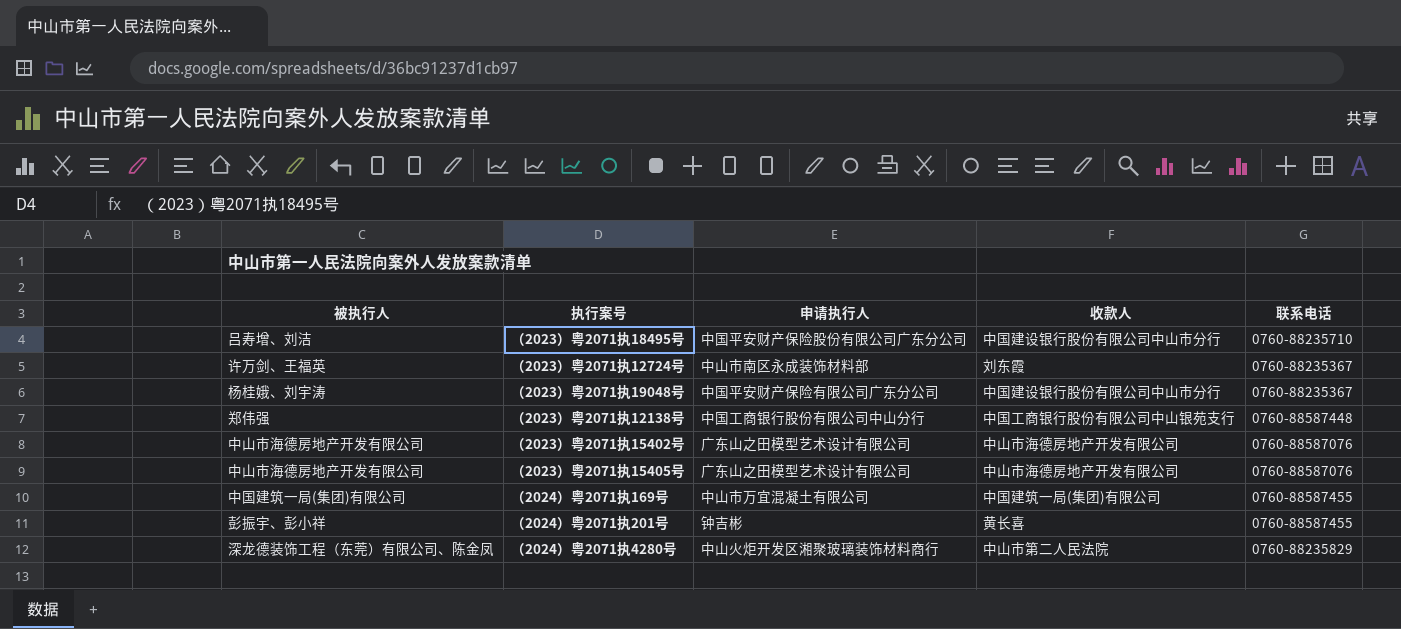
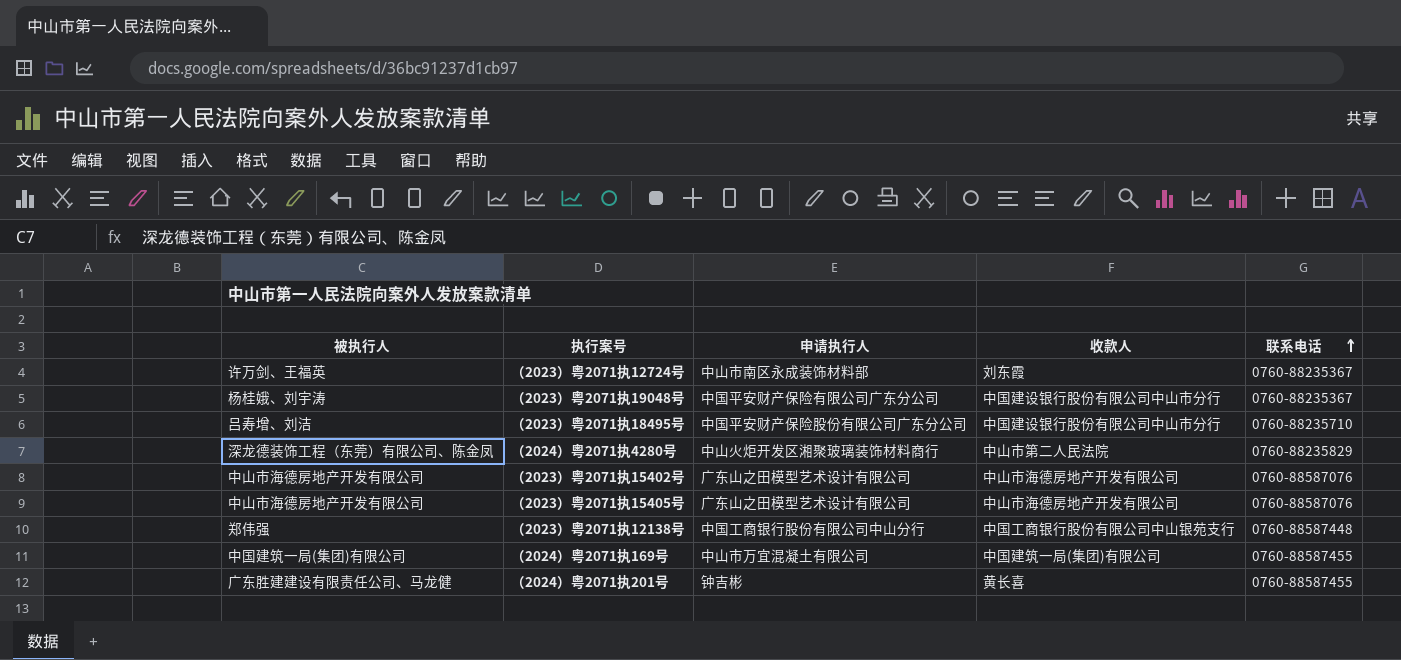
row order: none -> 联系电话 ascending
（2024）粤2071执201号 | 被执行人: 彭振宇、彭小祥 -> 广东胜建建设有限责任公司、马龙健

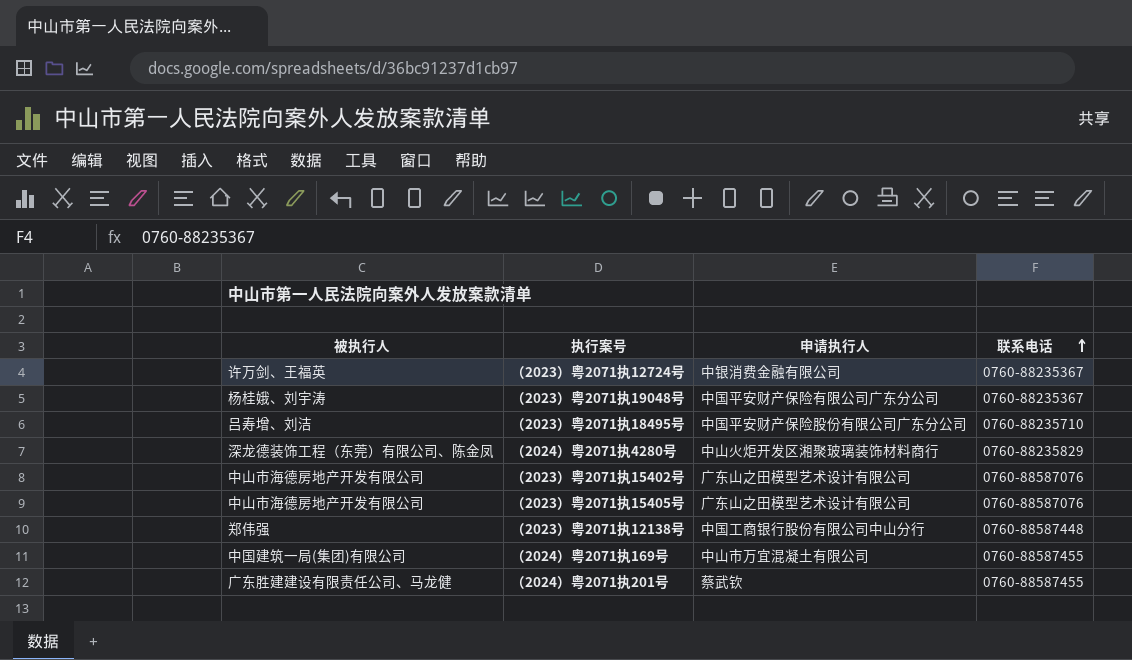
column 收款人 | position: 4 -> none
（2023）粤2071执12724号 | 申请执行人: 中山市南区永成装饰材料部 -> 中银消费金融有限公司
（2024）粤2071执201号 | 申请执行人: 钟吉彬 -> 蔡武钦

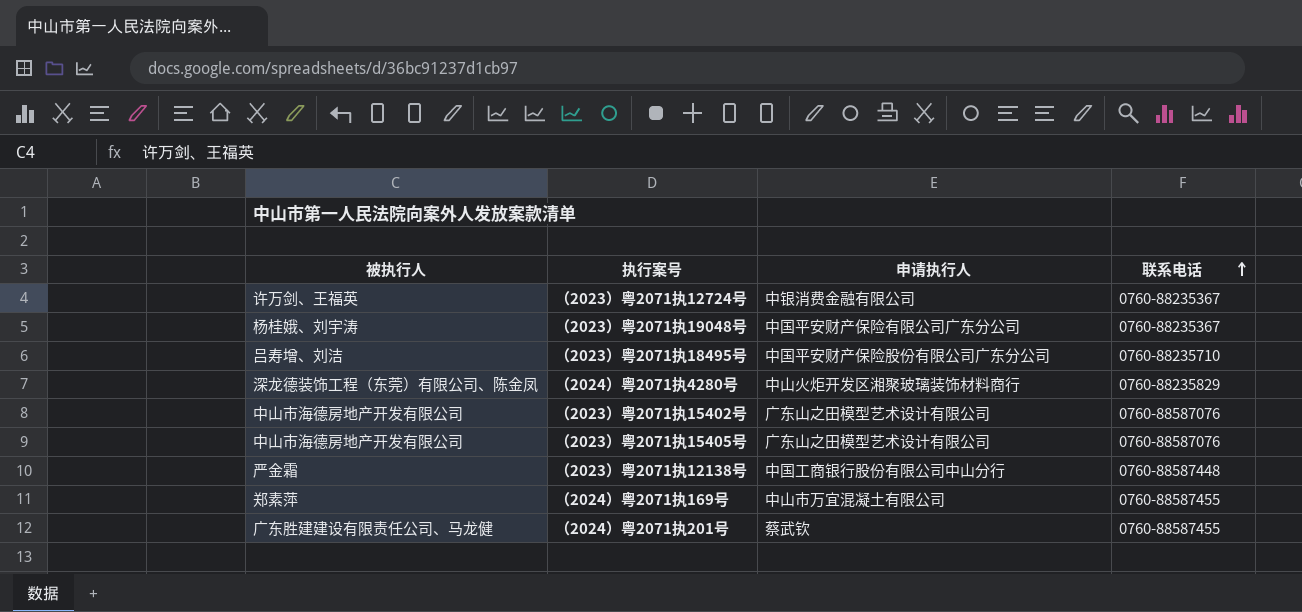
（2023）粤2071执12138号 | 被执行人: 郑伟强 -> 严金霜
（2024）粤2071执169号 | 被执行人: 中国建筑一局(集团)有限公司 -> 郑素萍

